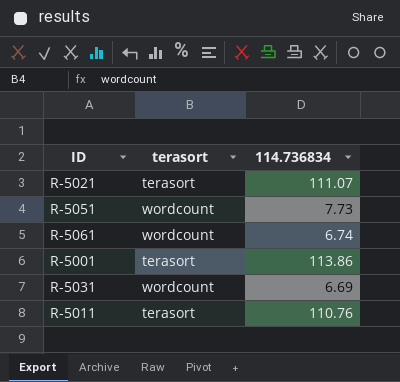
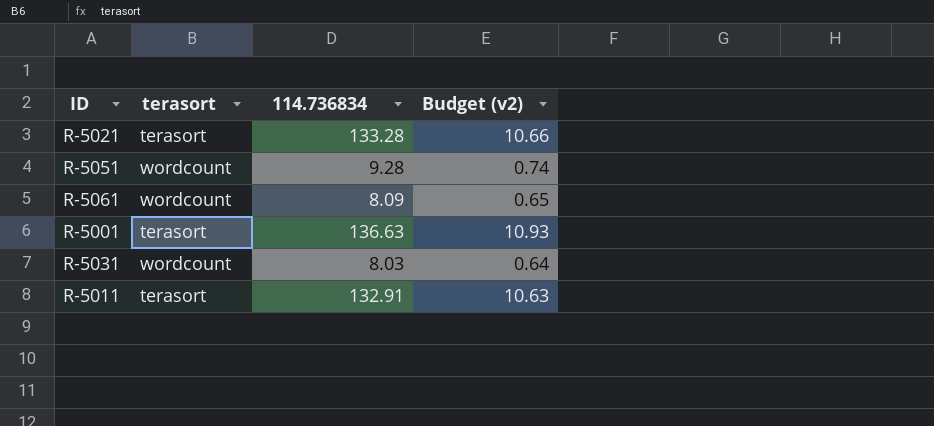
column Budget (v2) | formula: none -> [114.736834] * 0.08
R-5021 | 114.736834: 111.07 -> 133.28
R-5051 | 114.736834: 7.73 -> 9.28
R-5061 | 114.736834: 6.74 -> 8.09
R-5001 | 114.736834: 113.86 -> 136.63
R-5031 | 114.736834: 6.69 -> 8.03
R-5011 | 114.736834: 110.76 -> 132.91

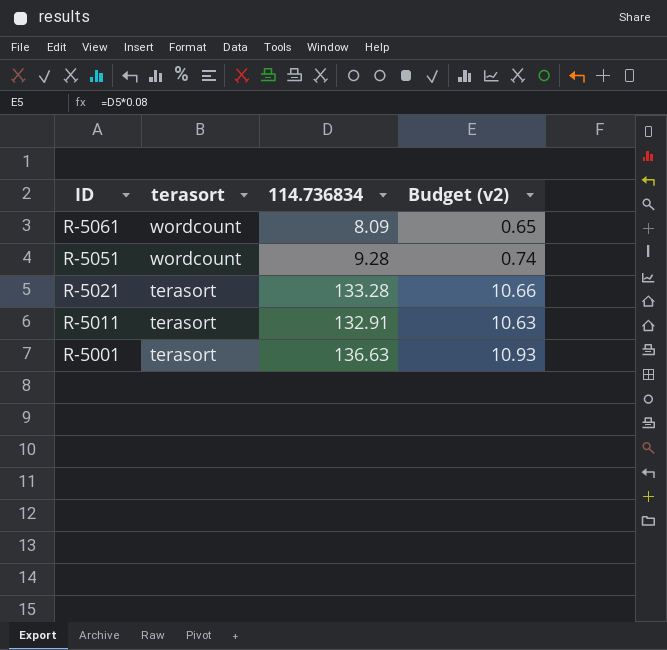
row order: none -> ID descending
row R-5031: wordcount | 8.03 | 0.64 -> none

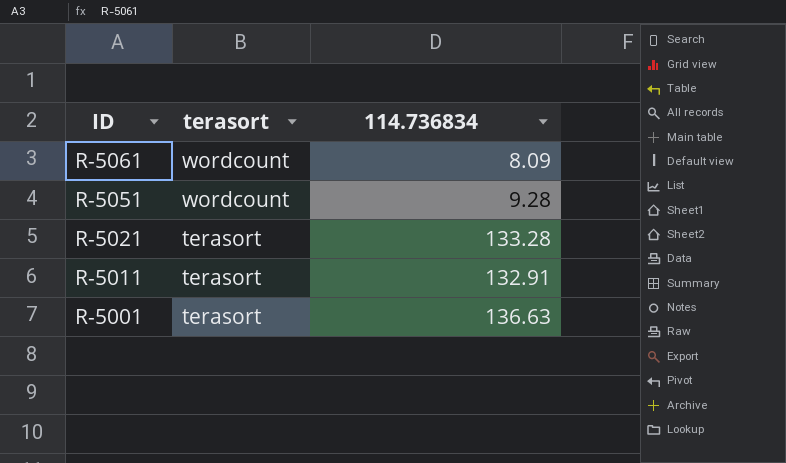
column Budget (v2) | formula: [114.736834] * 0.08 -> none

